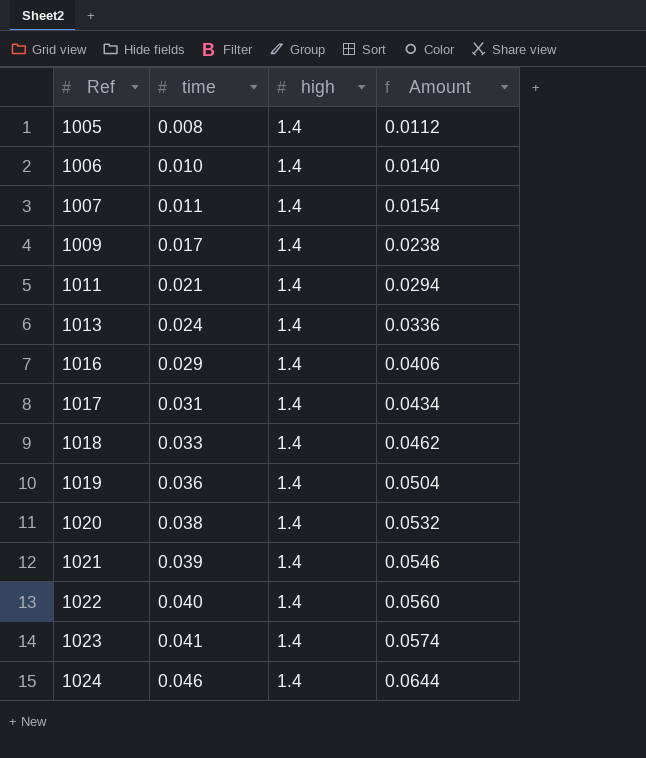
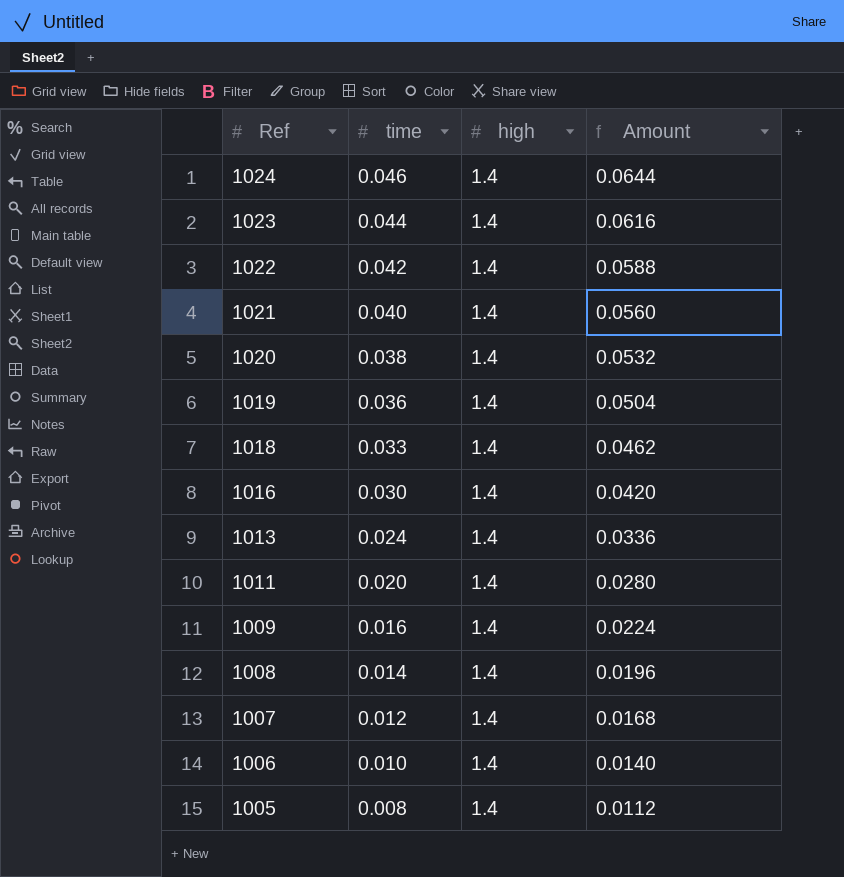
row order: Ref ascending -> Ref descending
row 1017: 0.031 | 1.4 | 0.0434 -> none
1023 | time: 0.041 -> 0.044
1023 | Amount: 0.0574 -> 0.0616
1022 | time: 0.040 -> 0.042
1022 | Amount: 0.0560 -> 0.0588
1021 | time: 0.039 -> 0.040
1021 | Amount: 0.0546 -> 0.0560
1016 | time: 0.029 -> 0.030
1016 | Amount: 0.0406 -> 0.0420
1011 | time: 0.021 -> 0.020
1011 | Amount: 0.0294 -> 0.0280
1009 | time: 0.017 -> 0.016
1009 | Amount: 0.0238 -> 0.0224
row 1008: none -> 0.014 | 1.4 | 0.0196
1007 | time: 0.011 -> 0.012
1007 | Amount: 0.0154 -> 0.0168

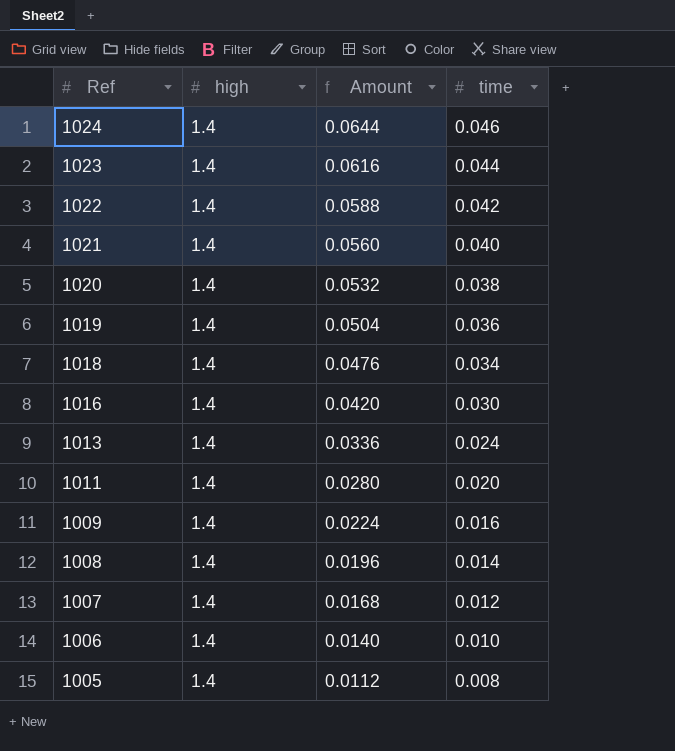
column time | position: 2 -> 4
1018 | Amount: 0.0462 -> 0.0476
1018 | time: 0.033 -> 0.034

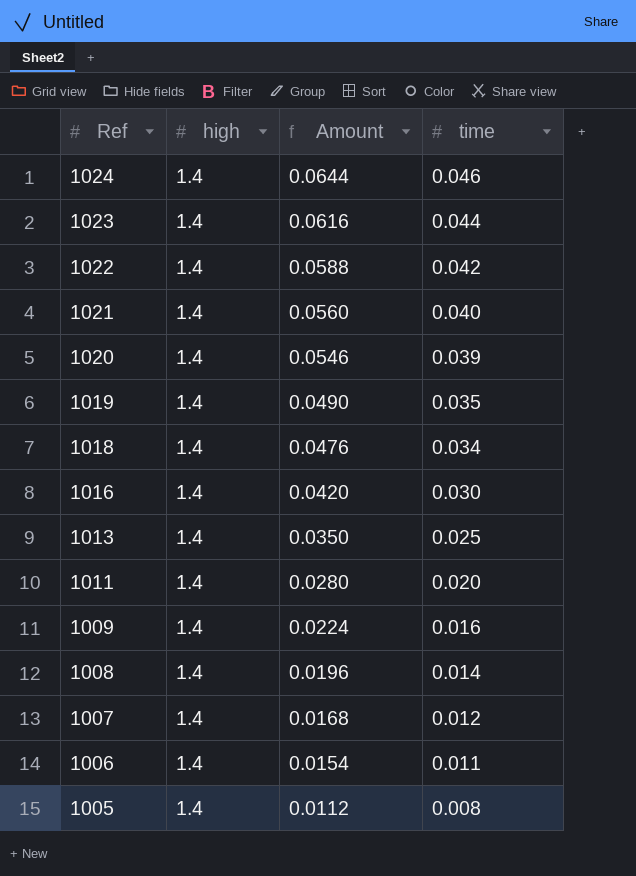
1020 | Amount: 0.0532 -> 0.0546
1020 | time: 0.038 -> 0.039
1019 | Amount: 0.0504 -> 0.0490
1019 | time: 0.036 -> 0.035
1013 | Amount: 0.0336 -> 0.0350
1013 | time: 0.024 -> 0.025
1006 | Amount: 0.0140 -> 0.0154
1006 | time: 0.010 -> 0.011

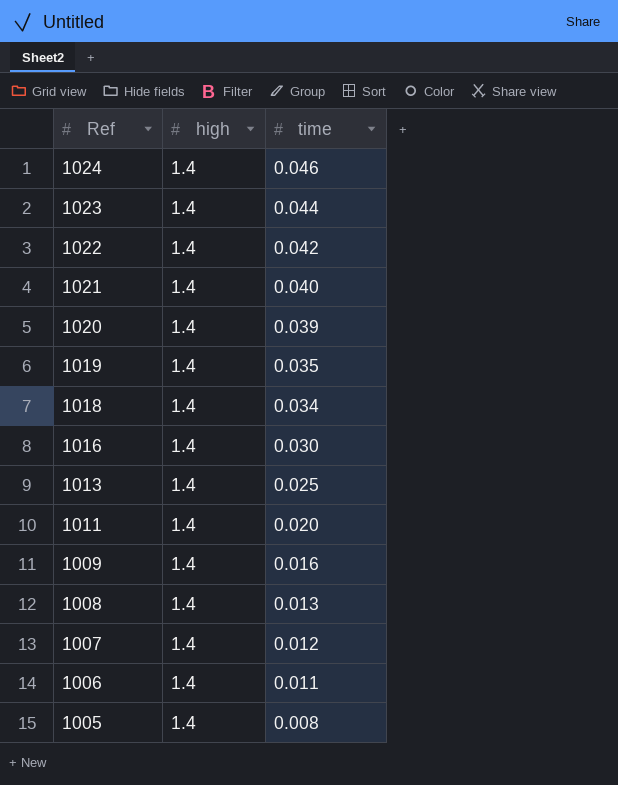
column Amount | formula: [high] * [time] -> none
1008 | time: 0.014 -> 0.013

